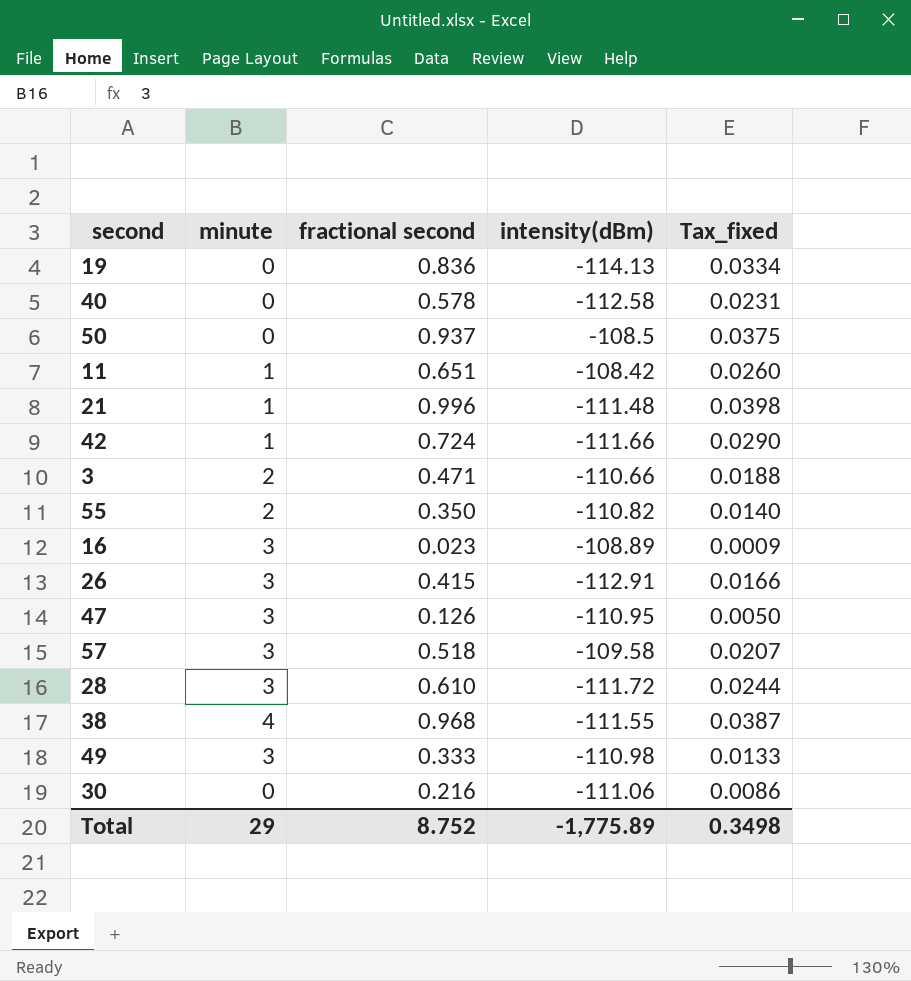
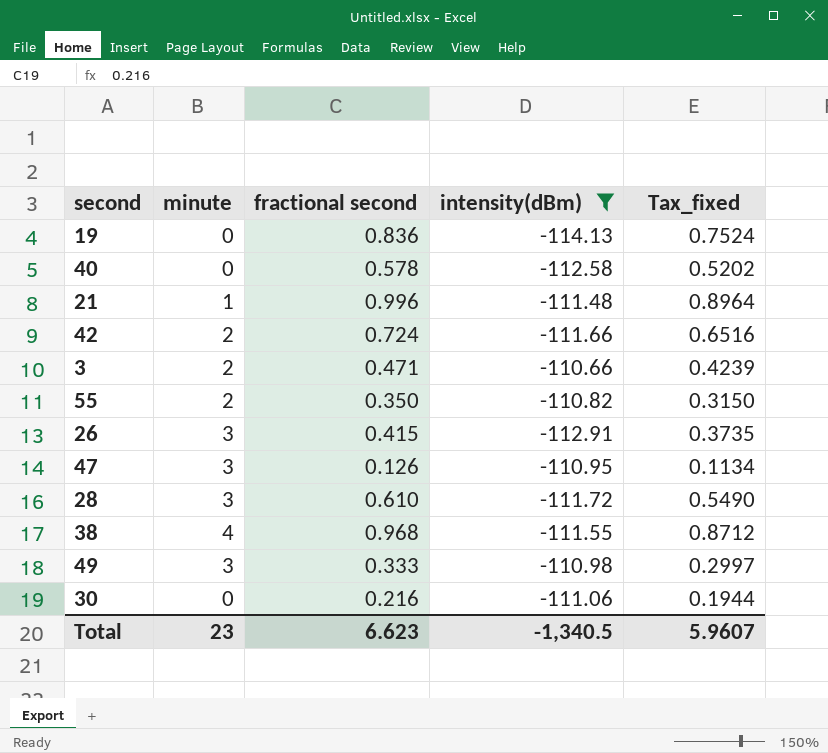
filter: none -> intensity(dBm) <= -110.66
column Tax_fixed | formula: [fractional second] * 0.04 -> [fractional second] * 0.9
42 | minute: 1 -> 2
Total | minute: 29 -> 23
Total | fractional second: 8.752 -> 6.623
Total | intensity(dBm): -1,775.89 -> -1,340.5
Total | Tax_fixed: 0.3498 -> 5.9607

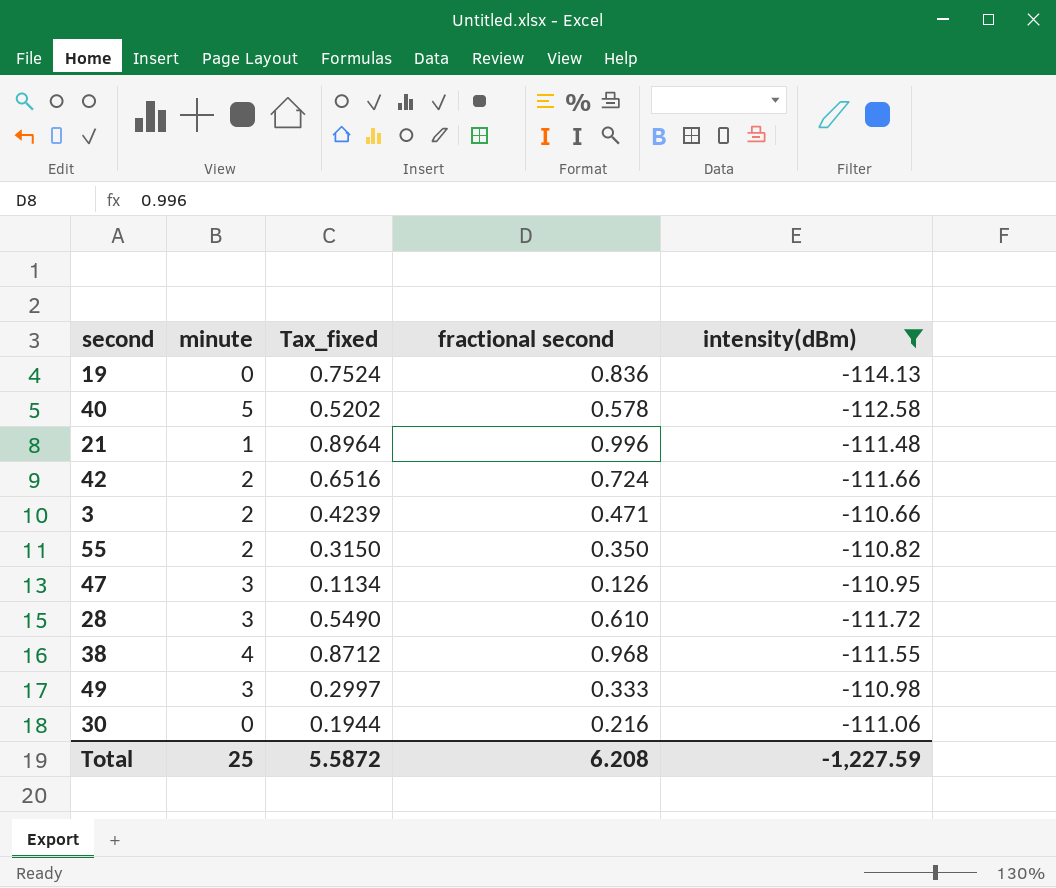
column Tax_fixed | position: 5 -> 3
row 26: 3 | 0.415 | -112.91 | 0.3735 -> none
40 | minute: 0 -> 5
Total | minute: 23 -> 25
Total | Tax_fixed: 5.9607 -> 5.5872
Total | fractional second: 6.623 -> 6.208
Total | intensity(dBm): -1,340.5 -> -1,227.59

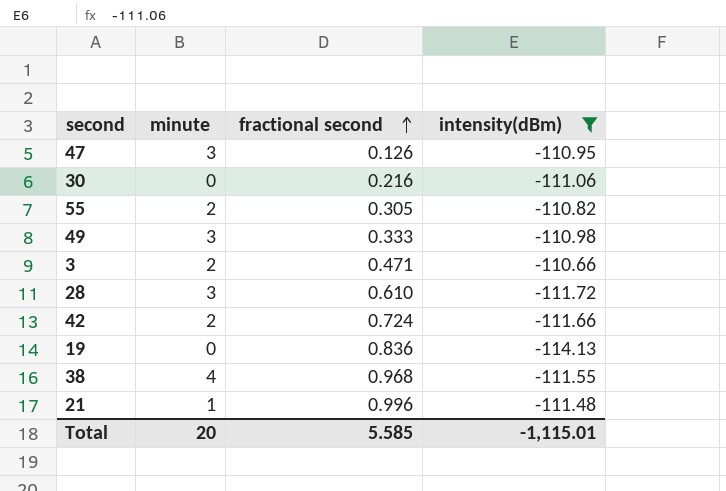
row order: none -> fractional second ascending
column Tax_fixed | formula: [fractional second] * 0.9 -> none
row 40: 5 | 0.5202 | 0.578 | -112.58 -> none
55 | fractional second: 0.350 -> 0.305
Total | minute: 25 -> 20
Total | fractional second: 6.208 -> 5.585
Total | intensity(dBm): -1,227.59 -> -1,115.01

